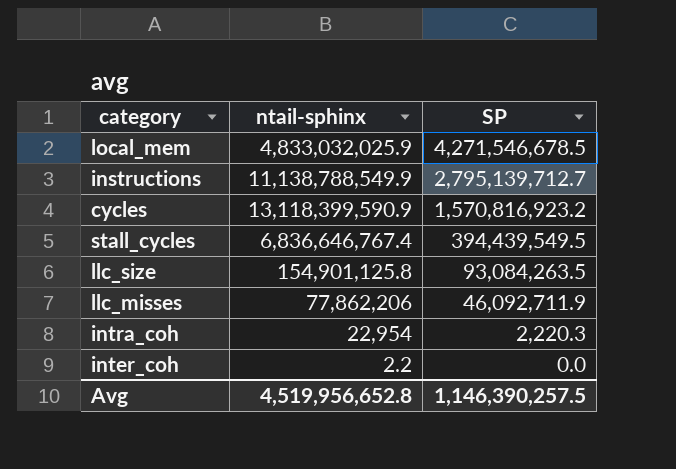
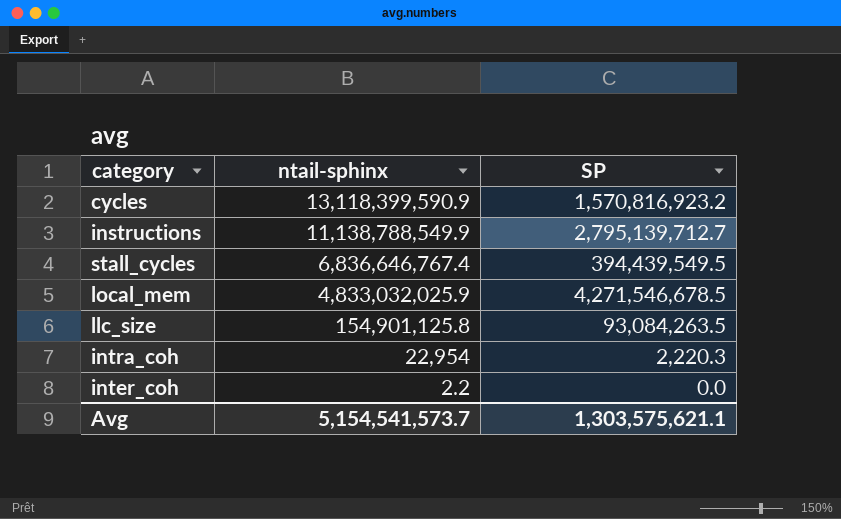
row order: SP descending -> ntail-sphinx descending
row llc_misses: 77,862,206 | 46,092,711.9 -> none
Avg | ntail-sphinx: 4,519,956,652.8 -> 5,154,541,573.7
Avg | SP: 1,146,390,257.5 -> 1,303,575,621.1

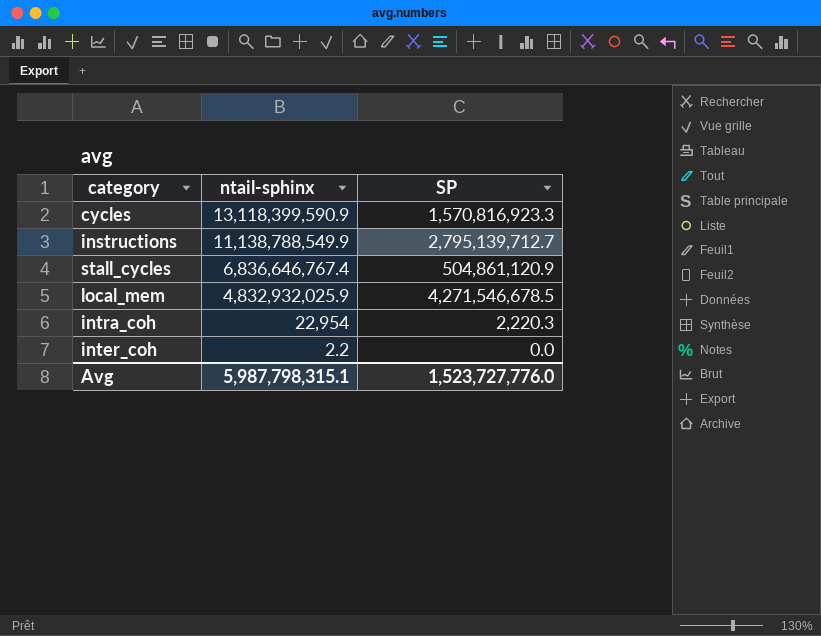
row llc_size: 154,901,125.8 | 93,084,263.5 -> none
cycles | SP: 1,570,816,923.2 -> 1,570,816,923.3
stall_cycles | SP: 394,439,549.5 -> 504,861,120.9
local_mem | ntail-sphinx: 4,833,032,025.9 -> 4,832,932,025.9
Avg | ntail-sphinx: 5,154,541,573.7 -> 5,987,798,315.1
Avg | SP: 1,303,575,621.1 -> 1,523,727,776.0

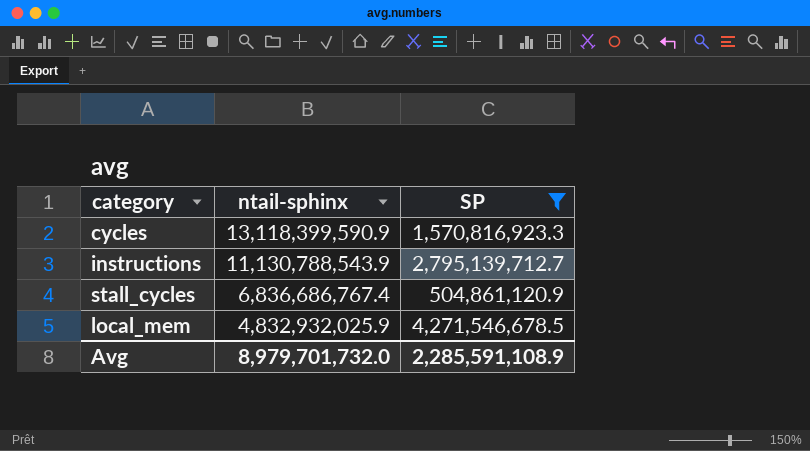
filter: none -> SP >= 504,861,120.9
instructions | ntail-sphinx: 11,138,788,549.9 -> 11,130,788,543.9
stall_cycles | ntail-sphinx: 6,836,646,767.4 -> 6,836,686,767.4
Avg | ntail-sphinx: 5,987,798,315.1 -> 8,979,701,732.0
Avg | SP: 1,523,727,776.0 -> 2,285,591,108.9

